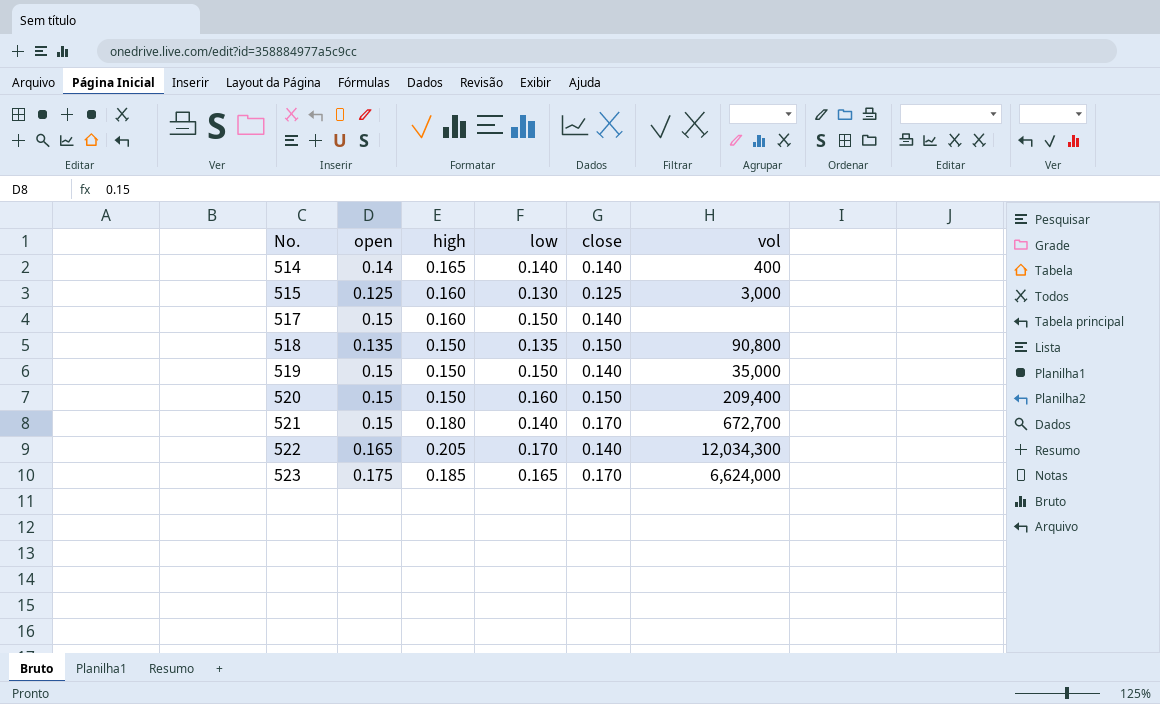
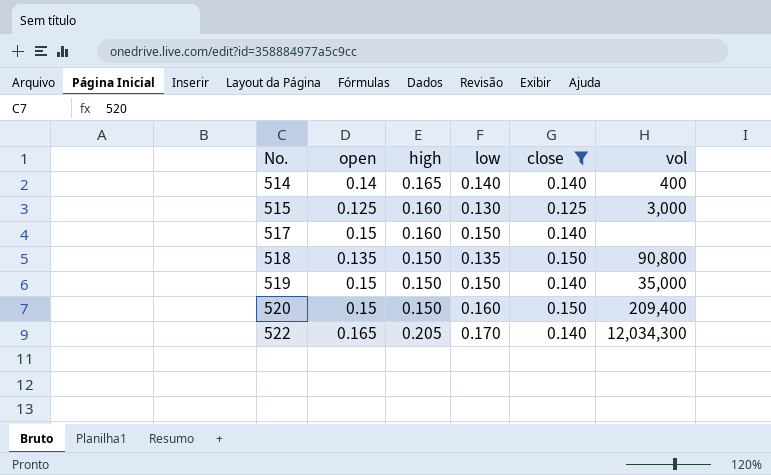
filter: none -> close != 0.170

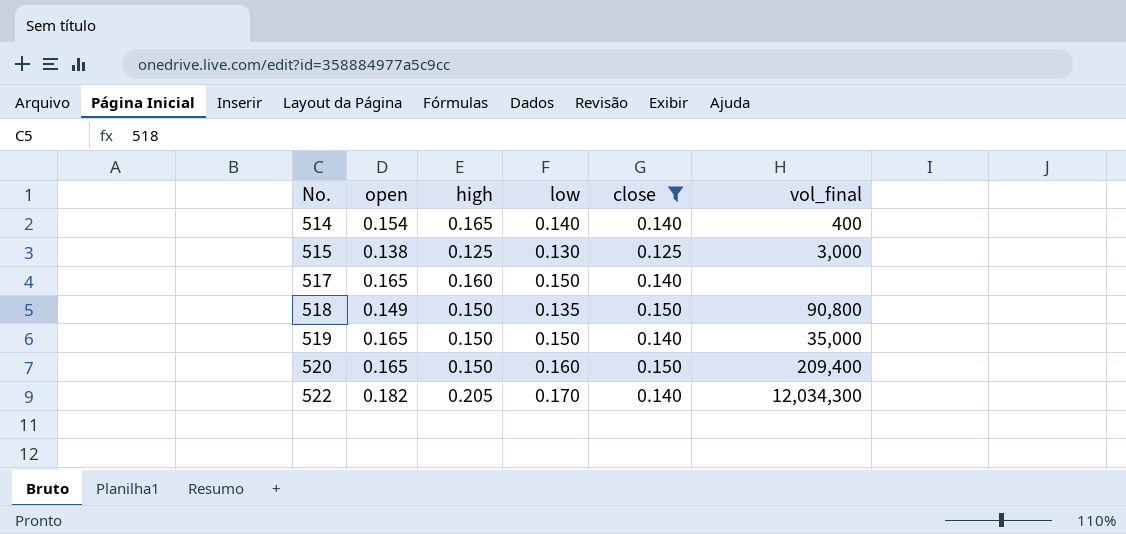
column name: vol -> vol_final
514 | open: 0.14 -> 0.154
515 | open: 0.125 -> 0.138
515 | high: 0.160 -> 0.125
517 | open: 0.15 -> 0.165
518 | open: 0.135 -> 0.149
519 | open: 0.15 -> 0.165
520 | open: 0.15 -> 0.165
522 | open: 0.165 -> 0.182

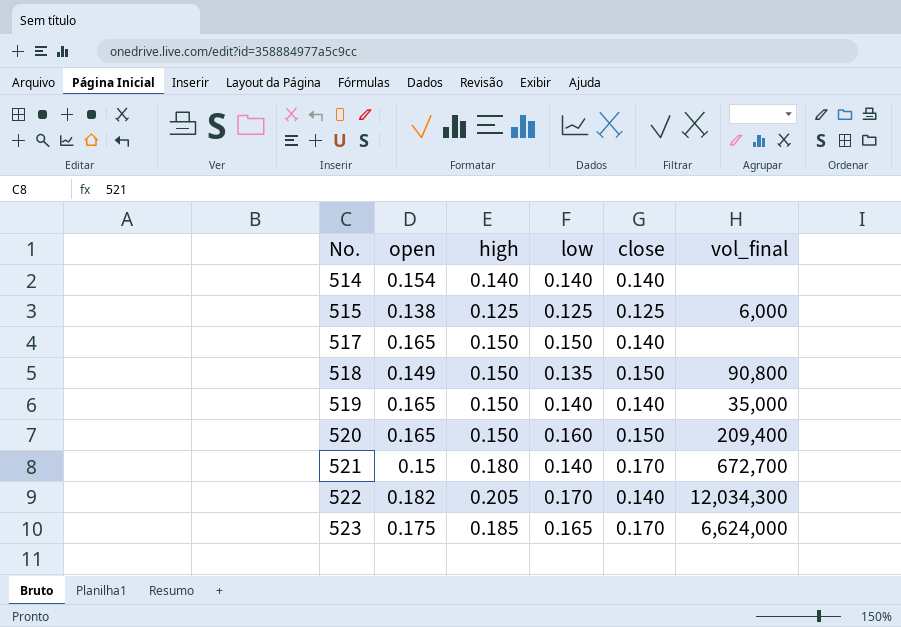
filter: close != 0.170 -> none
514 | high: 0.165 -> 0.140
514 | vol_final: 400 -> none
515 | low: 0.130 -> 0.125
515 | vol_final: 3,000 -> 6,000
517 | high: 0.160 -> 0.150
519 | low: 0.150 -> 0.140

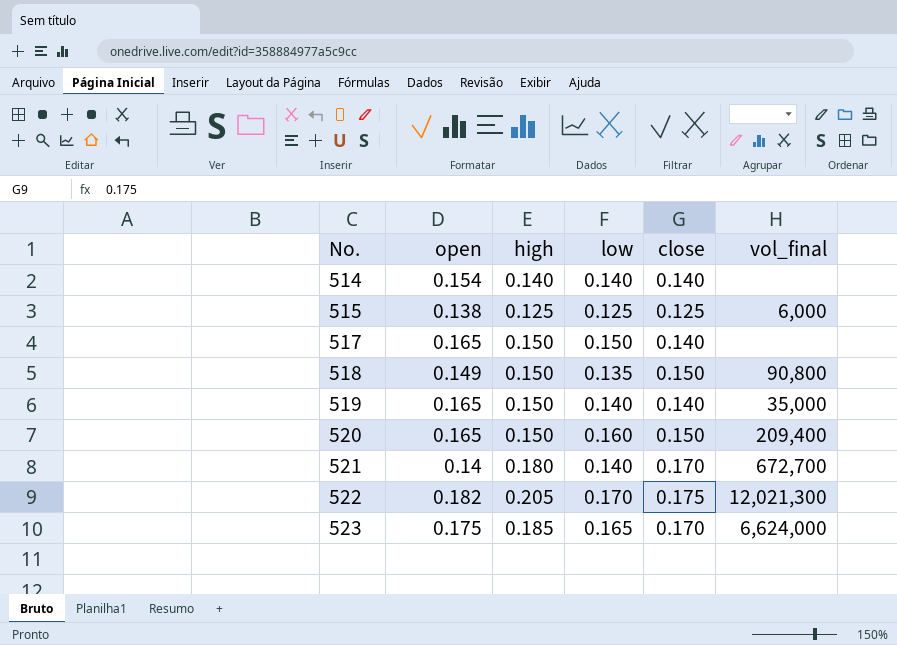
521 | open: 0.15 -> 0.14
522 | close: 0.140 -> 0.175
522 | vol_final: 12,034,300 -> 12,021,300

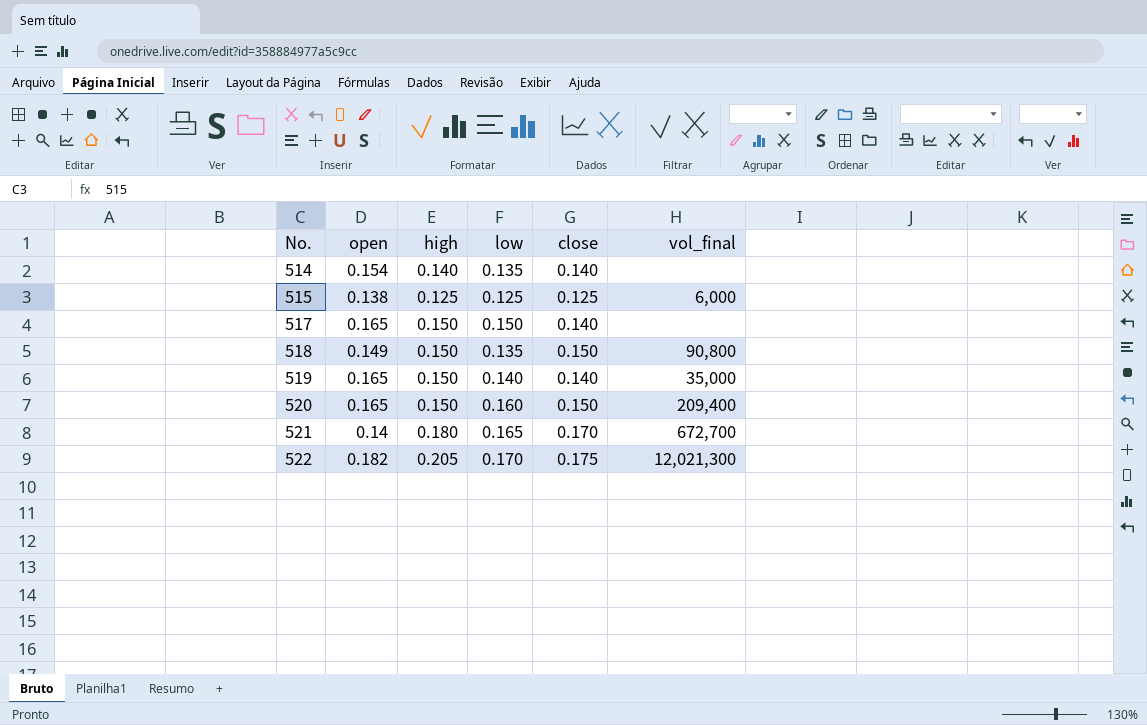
row 523: 0.175 | 0.185 | 0.165 | 0.170 | 6,624,000 -> none
514 | low: 0.140 -> 0.135
521 | low: 0.140 -> 0.165

